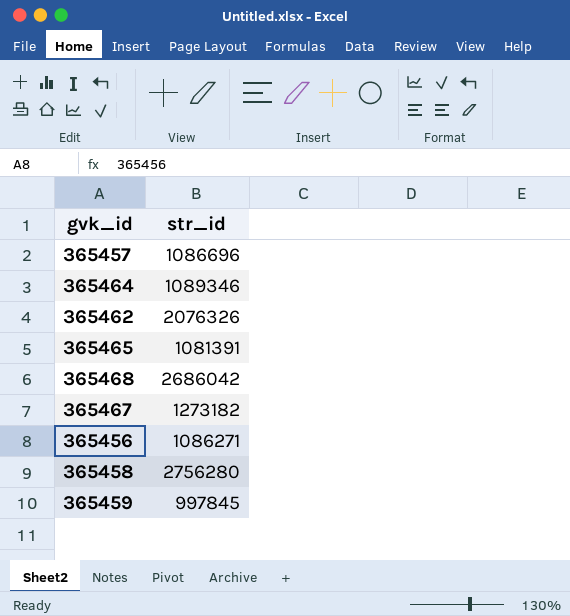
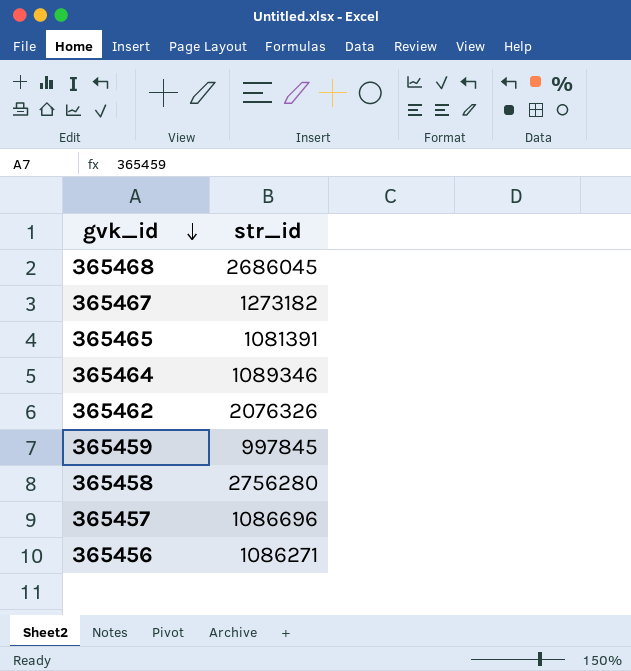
row order: none -> gvk_id descending
365468 | str_id: 2686042 -> 2686045

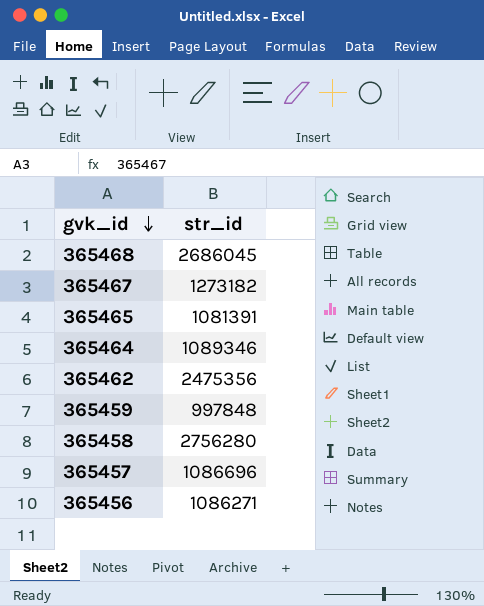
365462 | str_id: 2076326 -> 2475356
365459 | str_id: 997845 -> 997848

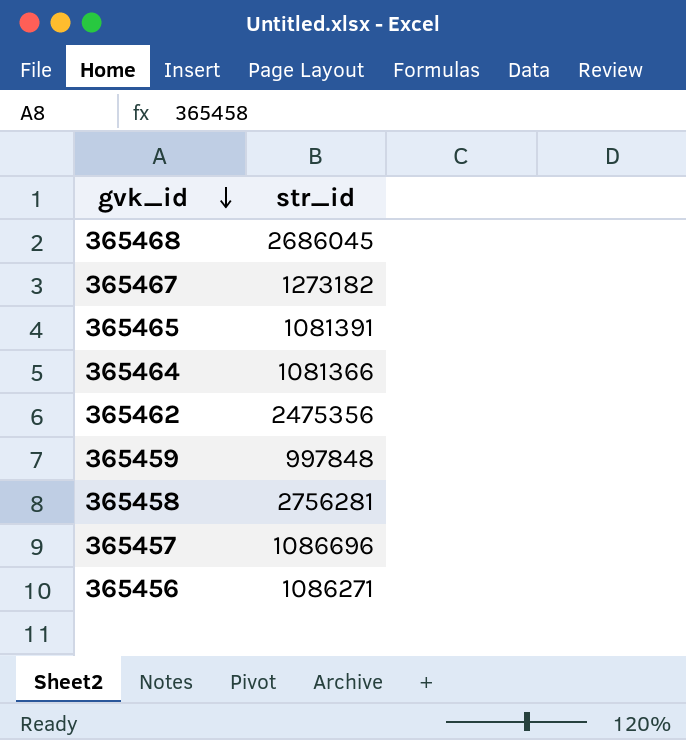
365464 | str_id: 1089346 -> 1081366
365458 | str_id: 2756280 -> 2756281

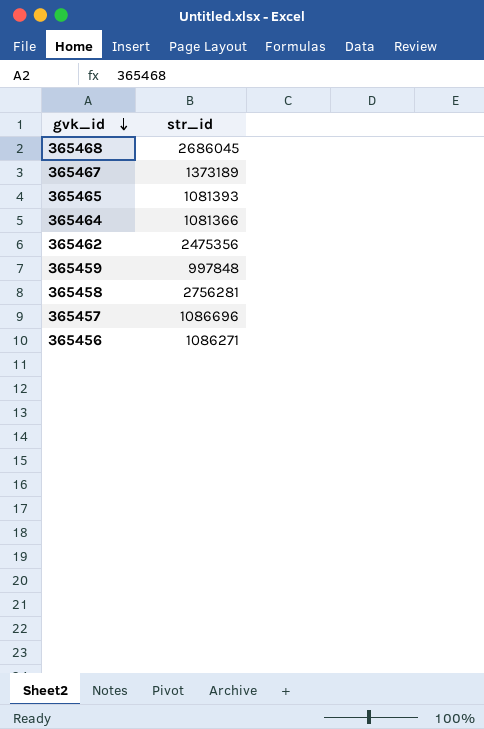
365467 | str_id: 1273182 -> 1373189
365465 | str_id: 1081391 -> 1081393

